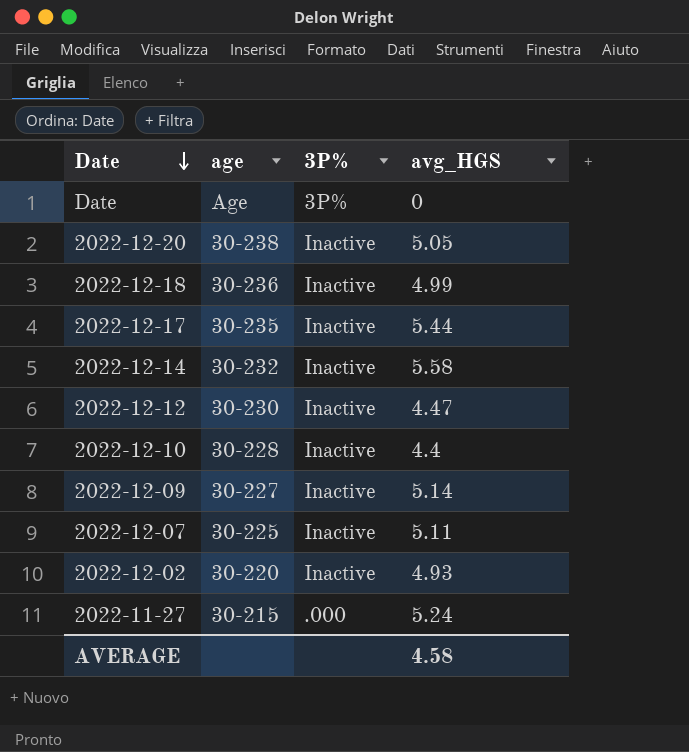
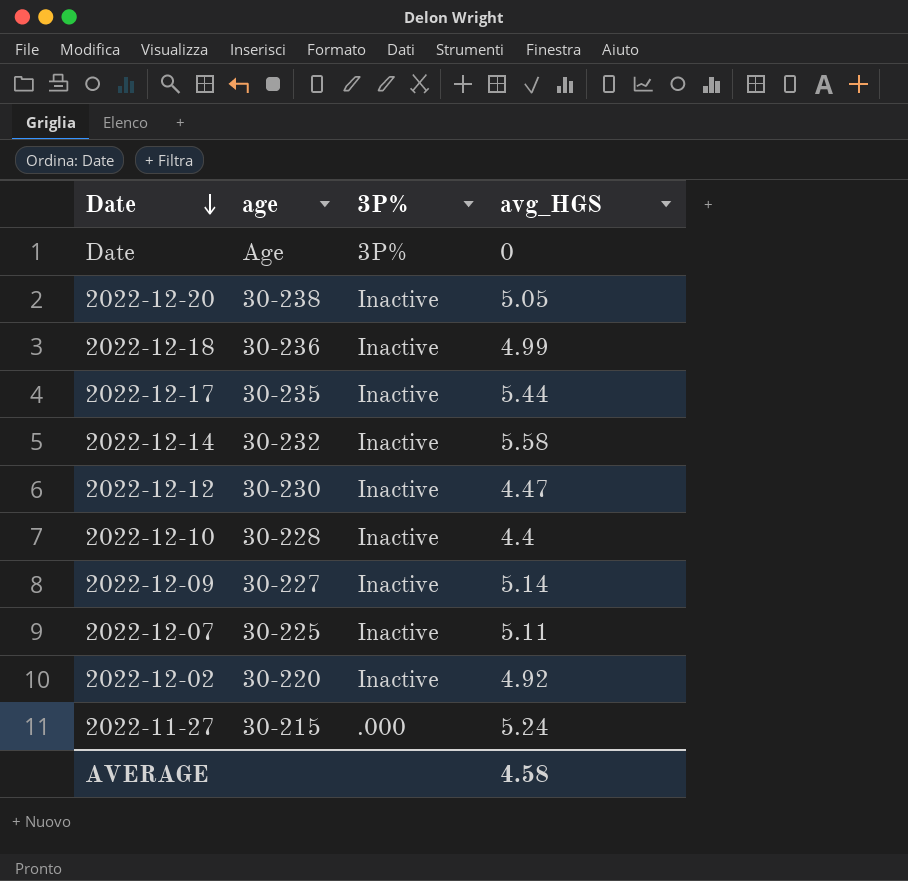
2022-12-02 | avg_HGS: 4.93 -> 4.92

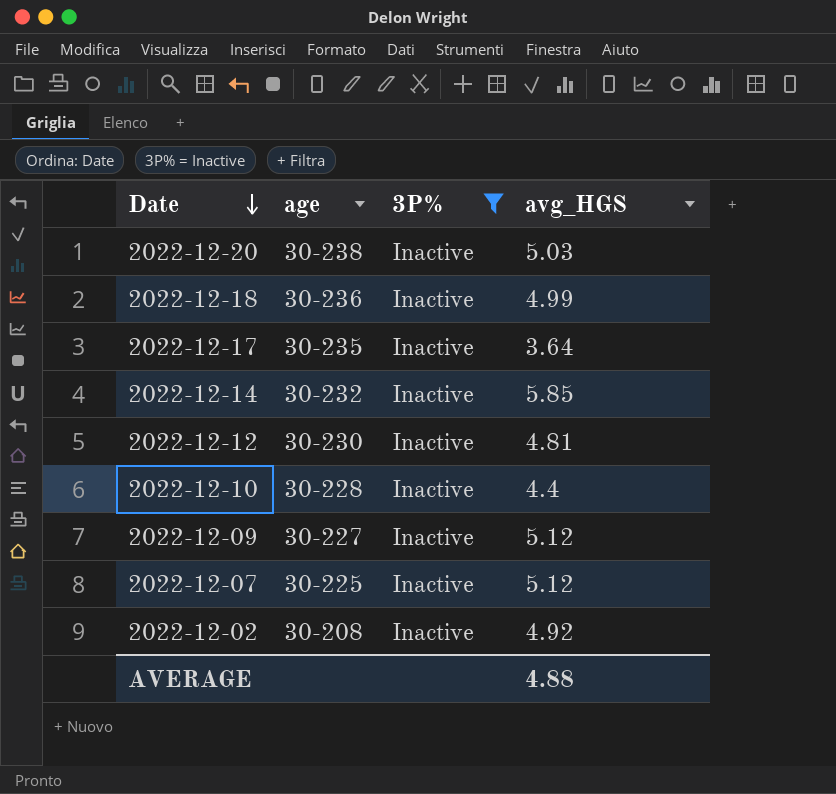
filter: none -> 3P% = Inactive
2022-12-20 | avg_HGS: 5.05 -> 5.03
2022-12-17 | avg_HGS: 5.44 -> 3.64
2022-12-14 | avg_HGS: 5.58 -> 5.85
2022-12-12 | avg_HGS: 4.47 -> 4.81
2022-12-09 | avg_HGS: 5.14 -> 5.12
2022-12-07 | avg_HGS: 5.11 -> 5.12
2022-12-02 | age: 30-220 -> 30-208
AVERAGE | avg_HGS: 4.58 -> 4.88

